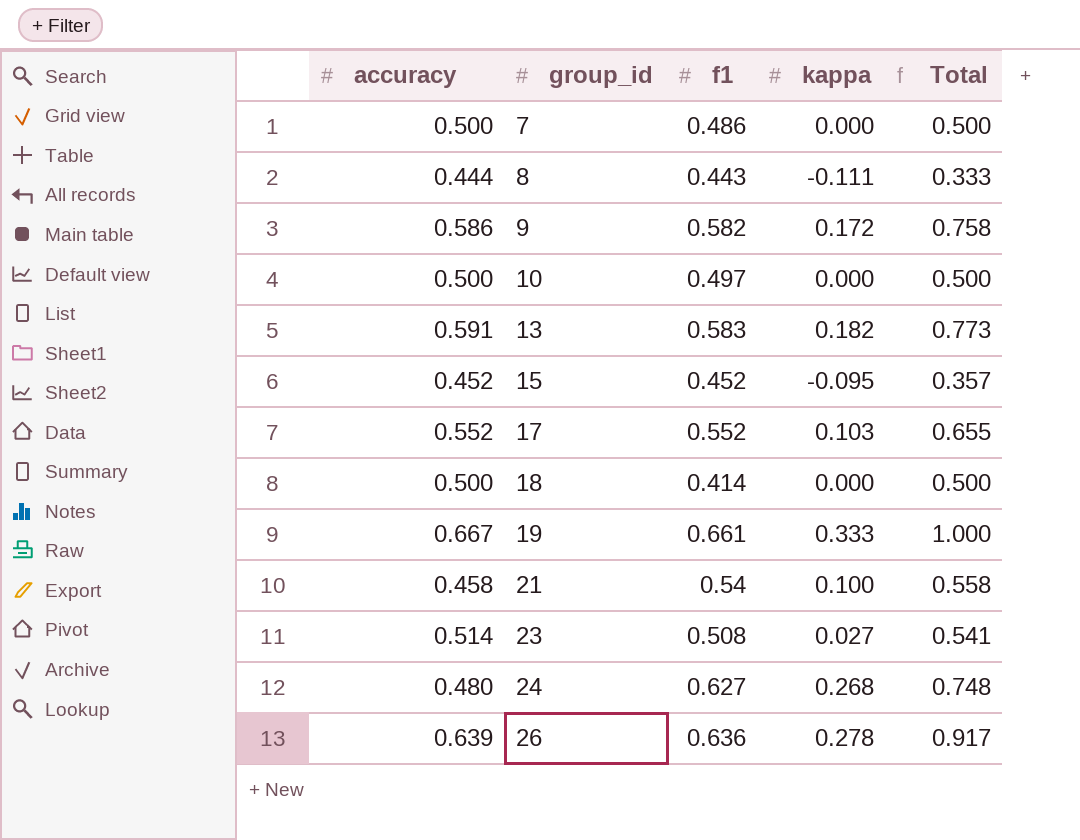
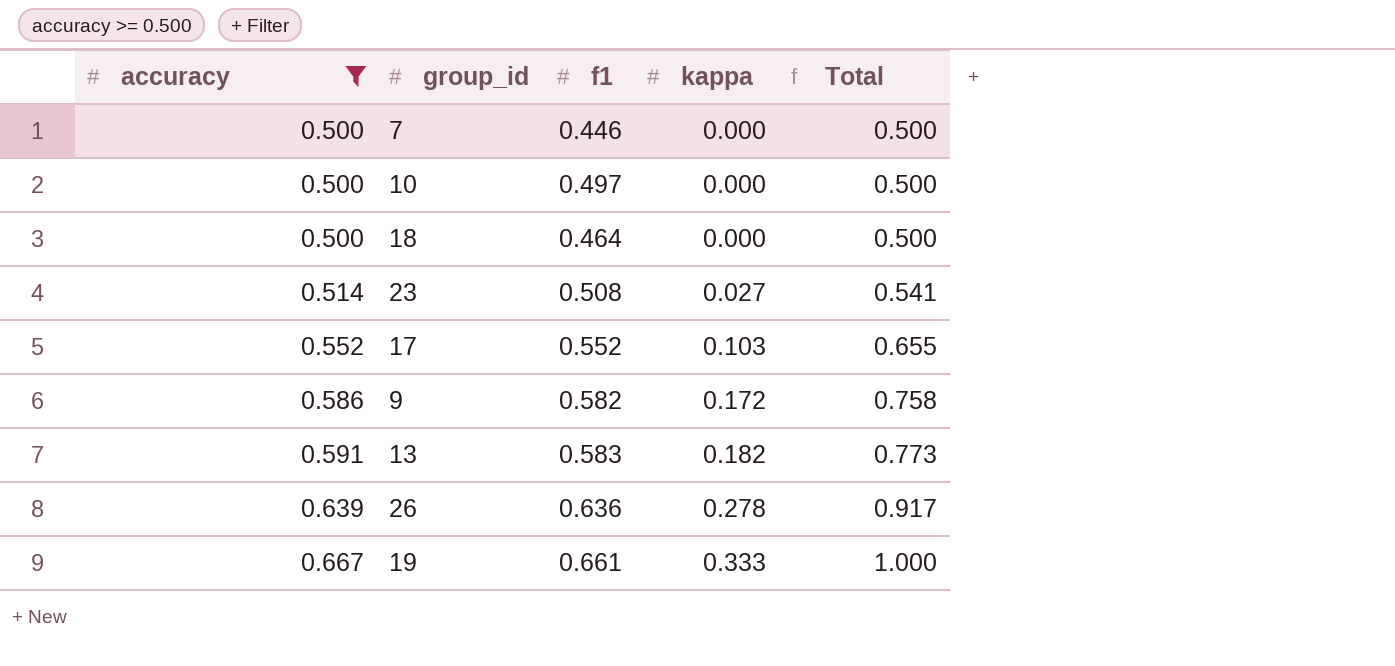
filter: none -> accuracy >= 0.500
row order: group_id ascending -> accuracy ascending
7 | f1: 0.486 -> 0.446
18 | f1: 0.414 -> 0.464

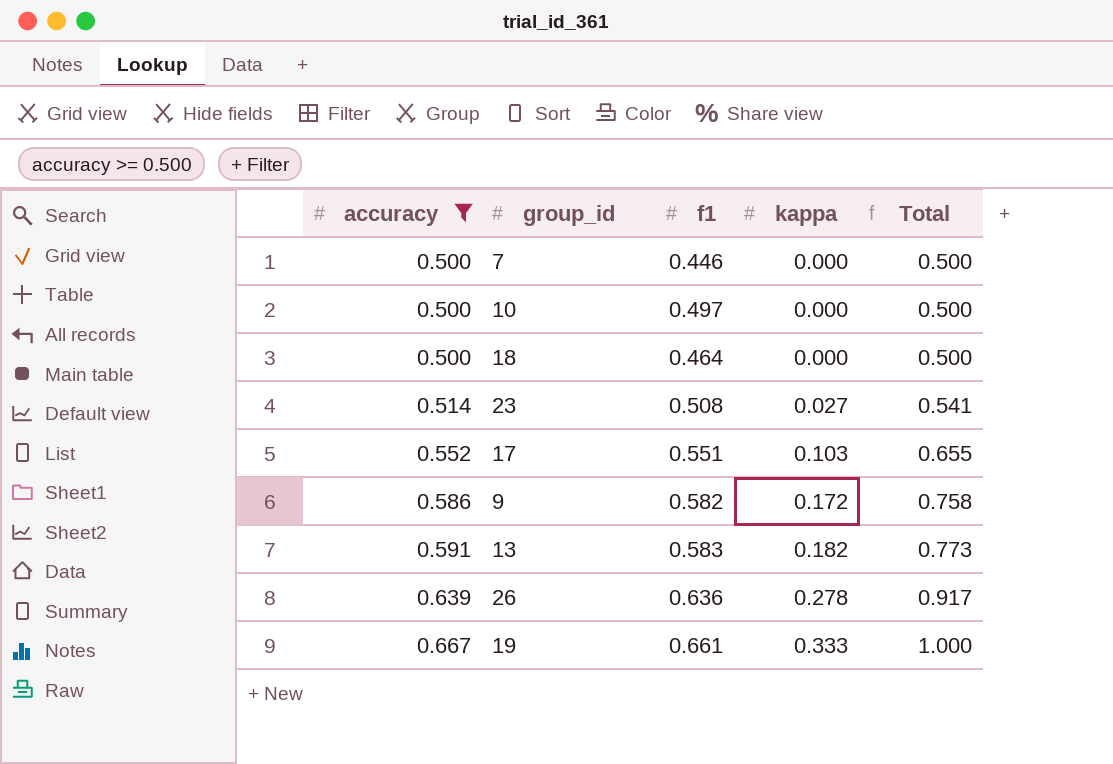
17 | f1: 0.552 -> 0.551

